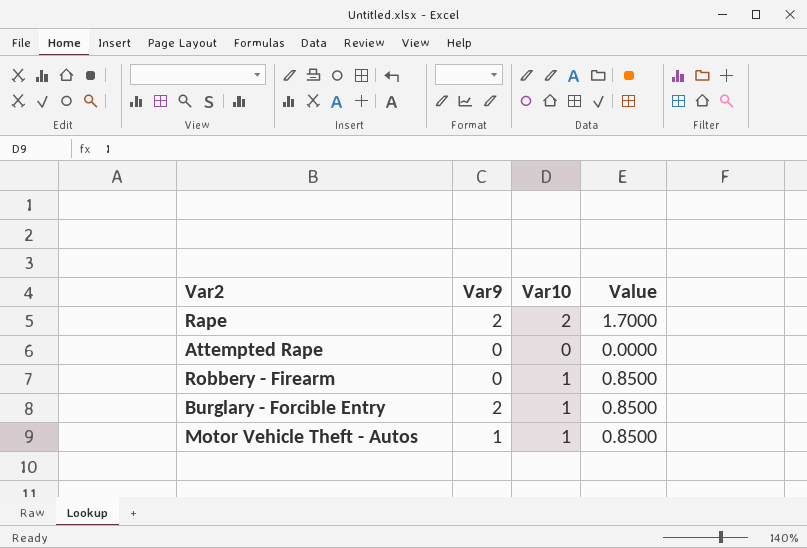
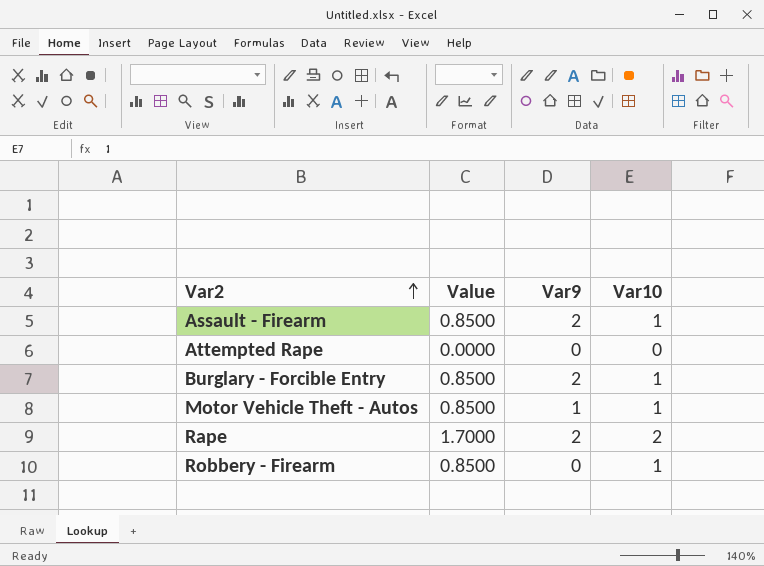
row order: none -> Var2 ascending
column Value | position: 4 -> 2
row Assault - Firearm: none -> 0.8500 | 2 | 1

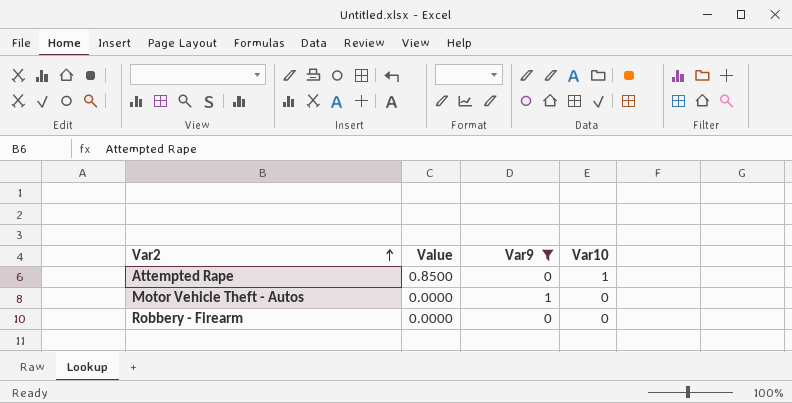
filter: none -> Var9 != 2
Attempted Rape | Value: 0.0000 -> 0.8500
Attempted Rape | Var10: 0 -> 1
Motor Vehicle Theft - Autos | Value: 0.8500 -> 0.0000
Motor Vehicle Theft - Autos | Var10: 1 -> 0
Robbery - Firearm | Value: 0.8500 -> 0.0000
Robbery - Firearm | Var10: 1 -> 0

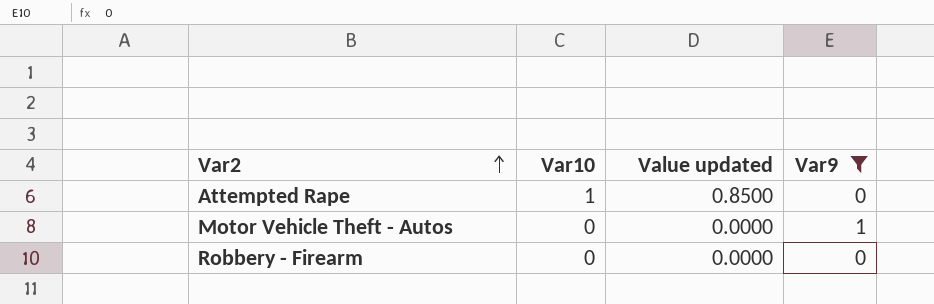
column Var10 | position: 4 -> 2
column name: Value -> Value updated

